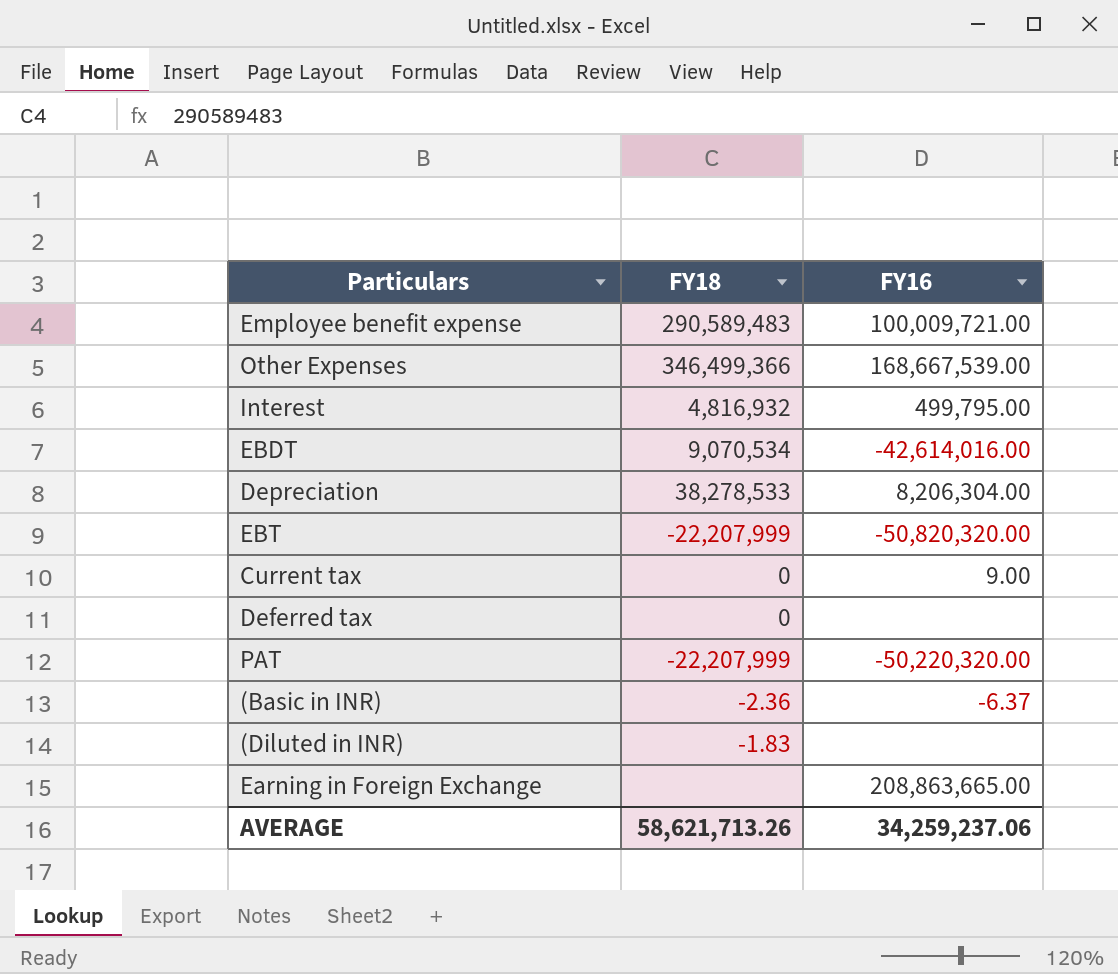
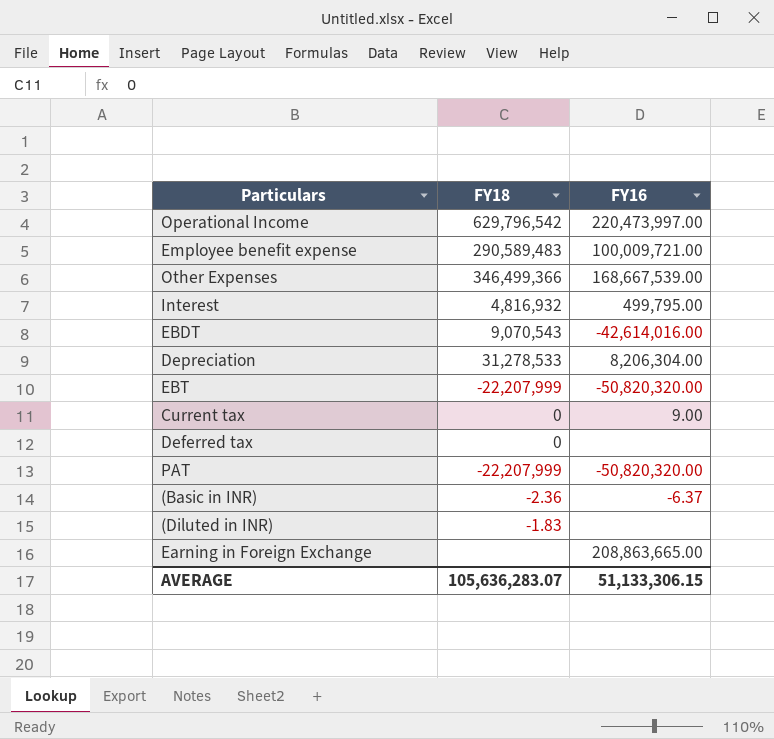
row Operational Income: none -> 629,796,542 | 220,473,997.00
EBDT | FY18: 9,070,534 -> 9,070,543
Depreciation | FY18: 38,278,533 -> 31,278,533
PAT | FY16: -50,220,320.00 -> -50,820,320.00
AVERAGE | FY18: 58,621,713.26 -> 105,636,283.07
AVERAGE | FY16: 34,259,237.06 -> 51,133,306.15

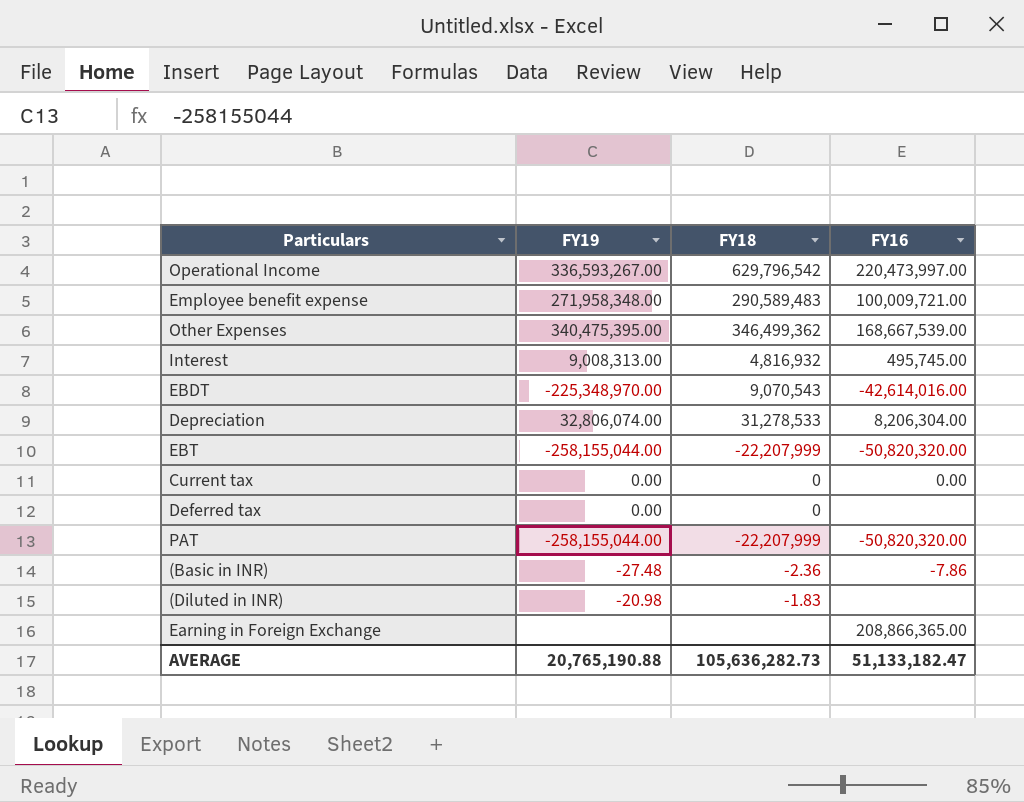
column FY19 | position: none -> 2
Other Expenses | FY18: 346,499,366 -> 346,499,362
Interest | FY16: 499,795.00 -> 495,745.00
Current tax | FY16: 9.00 -> 0.00
(Basic in INR) | FY16: -6.37 -> -7.86
Earning in Foreign Exchange | FY16: 208,863,665.00 -> 208,866,365.00
AVERAGE | FY18: 105,636,283.07 -> 105,636,282.73
AVERAGE | FY16: 51,133,306.15 -> 51,133,182.47

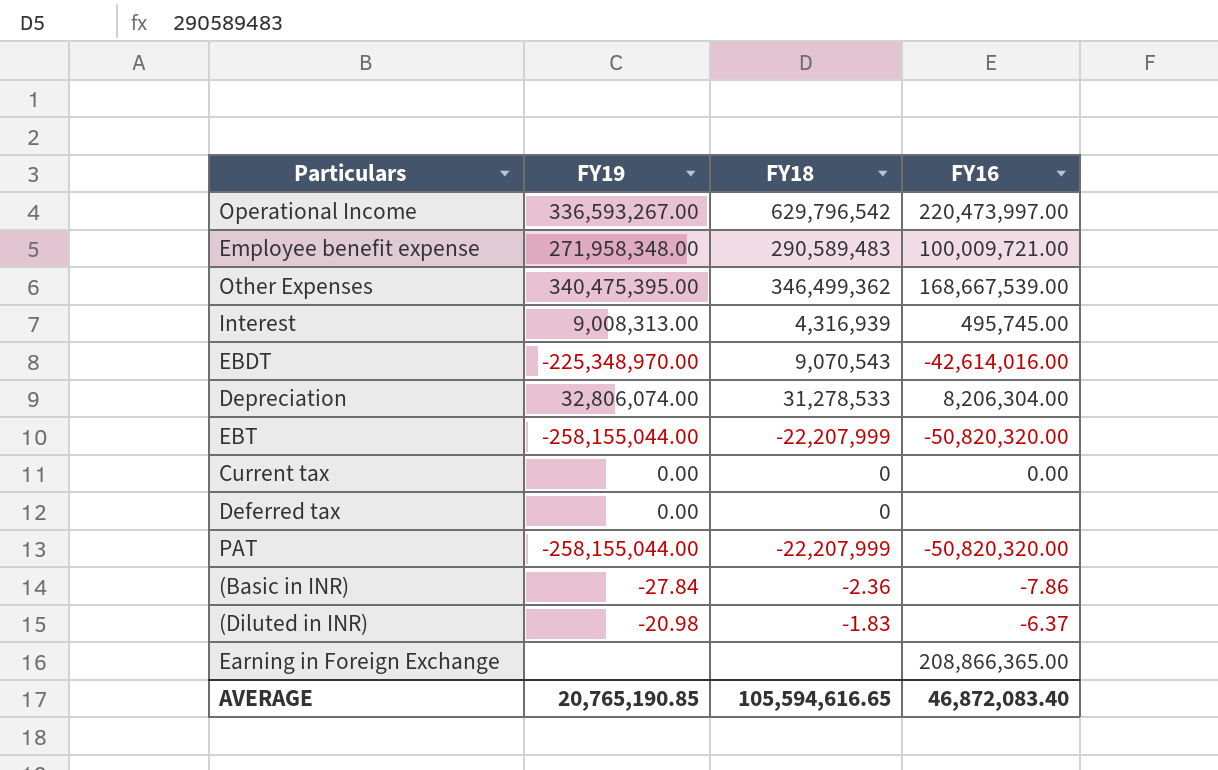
Interest | FY18: 4,816,932 -> 4,316,939
(Basic in INR) | FY19: -27.48 -> -27.84
(Diluted in INR) | FY16: none -> -6.37
AVERAGE | FY19: 20,765,190.88 -> 20,765,190.85
AVERAGE | FY18: 105,636,282.73 -> 105,594,616.65
AVERAGE | FY16: 51,133,182.47 -> 46,872,083.40

